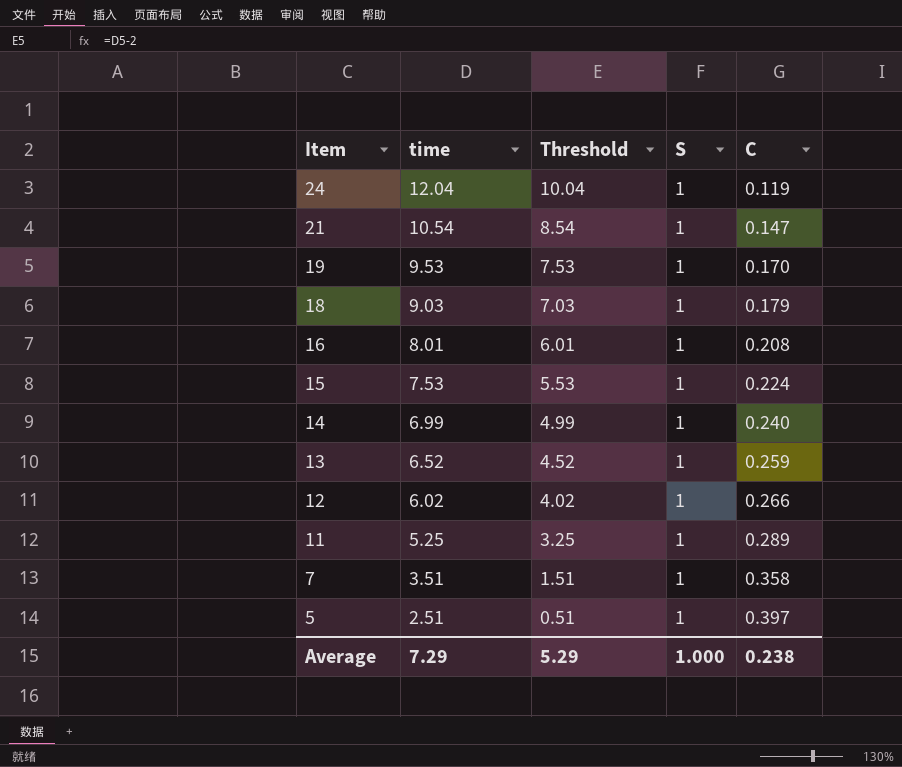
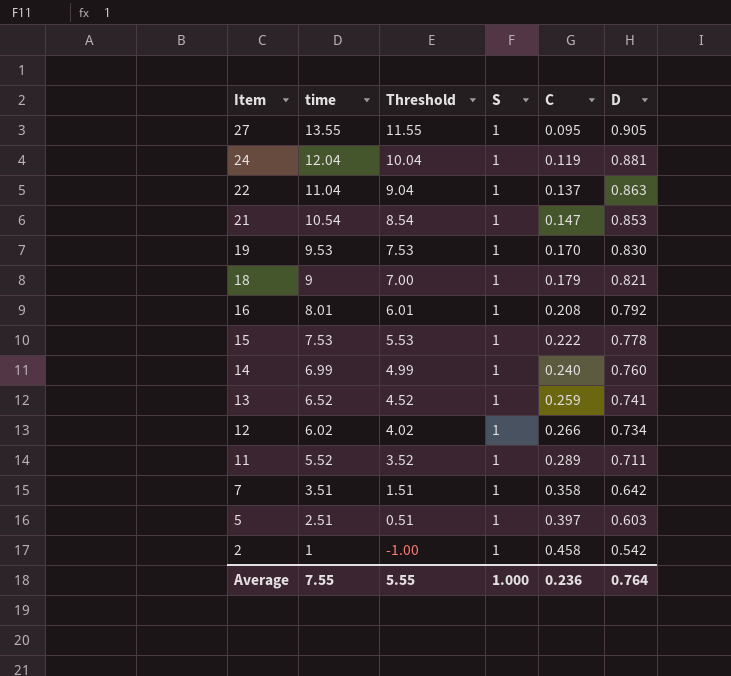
column D | formula: none -> [S] - [C]
row 27: none -> 13.55 | 11.55 | 1 | 0.095 | 0.905
row 22: none -> 11.04 | 9.04 | 1 | 0.137 | 0.863
18 | time: 9.03 -> 9
18 | Threshold: 7.03 -> 7.00
15 | C: 0.224 -> 0.222
11 | time: 5.25 -> 5.52
11 | Threshold: 3.25 -> 3.52
row 2: none -> 1 | -1.00 | 1 | 0.458 | 0.542
Average | time: 7.29 -> 7.55
Average | Threshold: 5.29 -> 5.55
Average | C: 0.238 -> 0.236

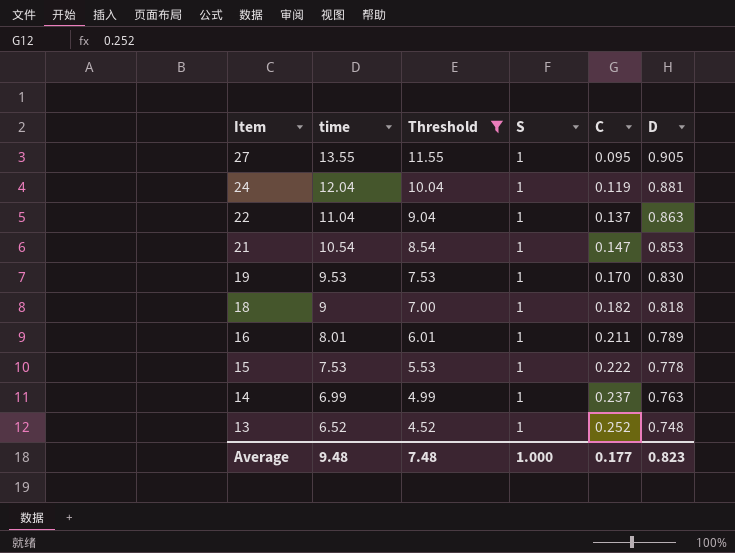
filter: none -> Threshold >= 4.52
18 | C: 0.179 -> 0.182
18 | D: 0.821 -> 0.818
16 | C: 0.208 -> 0.211
16 | D: 0.792 -> 0.789
14 | C: 0.240 -> 0.237
14 | D: 0.760 -> 0.763
13 | C: 0.259 -> 0.252
13 | D: 0.741 -> 0.748
Average | time: 7.55 -> 9.48
Average | Threshold: 5.55 -> 7.48
Average | C: 0.236 -> 0.177
Average | D: 0.764 -> 0.823

